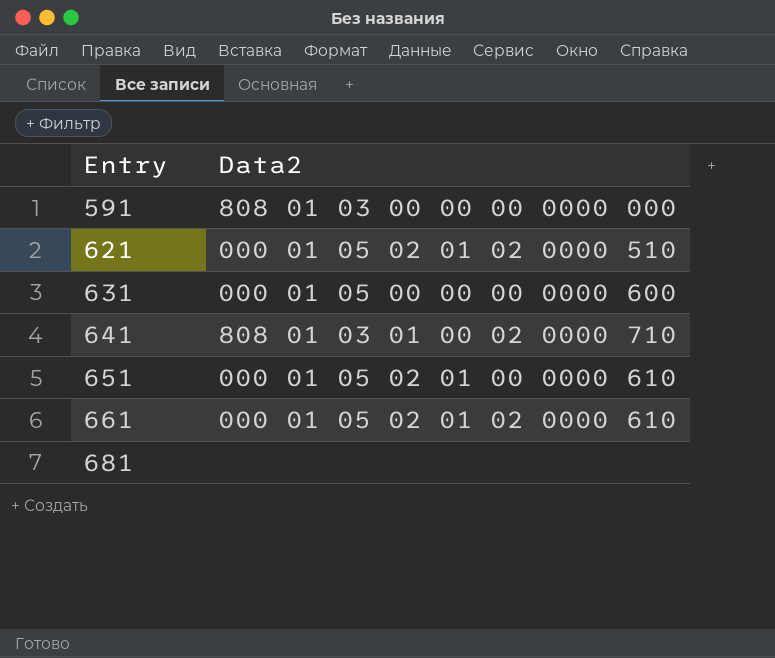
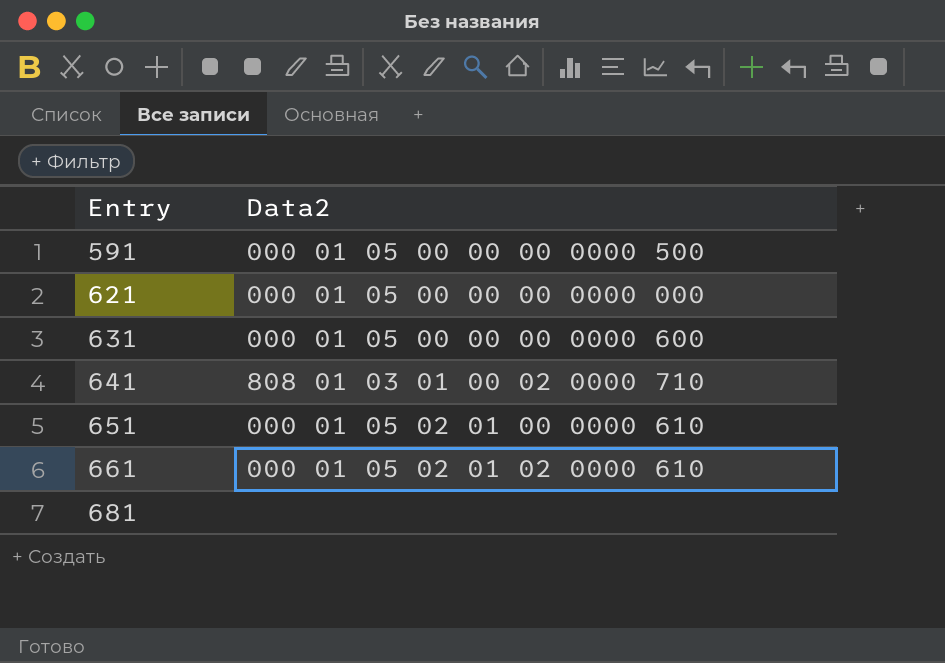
591 | Data2: 808 01 03 00 00 00 0000 000 -> 000 01 05 00 00 00 0000 500
621 | Data2: 000 01 05 02 01 02 0000 510 -> 000 01 05 00 00 00 0000 000

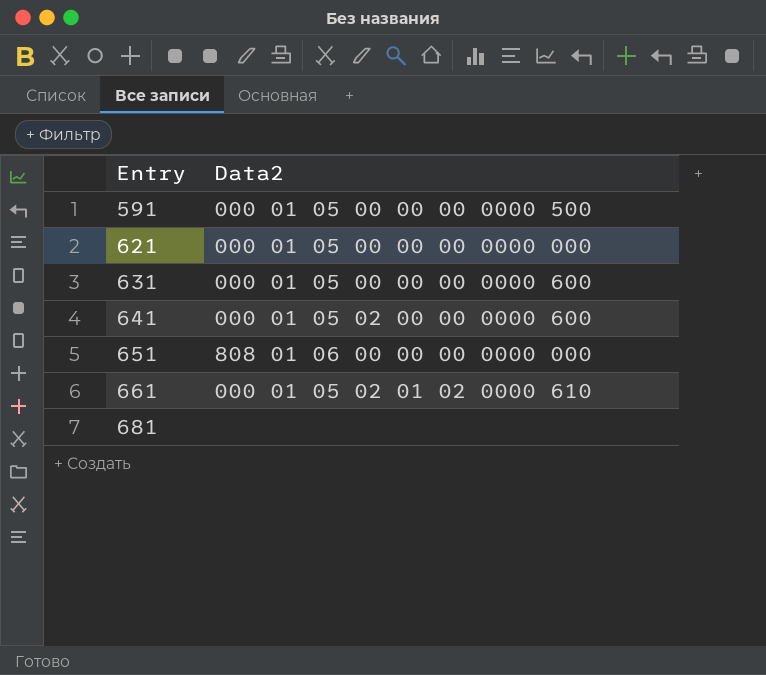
641 | Data2: 808 01 03 01 00 02 0000 710 -> 000 01 05 02 00 00 0000 600
651 | Data2: 000 01 05 02 01 00 0000 610 -> 808 01 06 00 00 00 0000 000

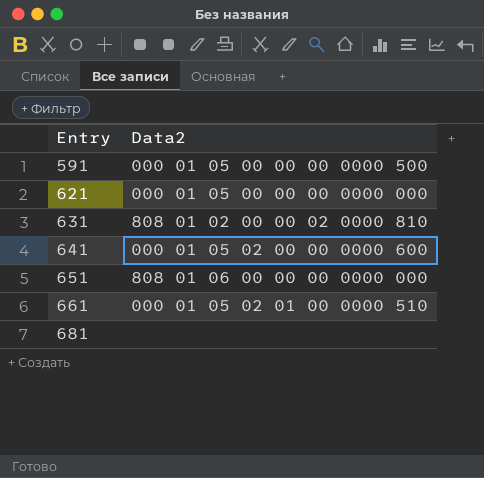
631 | Data2: 000 01 05 00 00 00 0000 600 -> 808 01 02 00 00 02 0000 810
661 | Data2: 000 01 05 02 01 02 0000 610 -> 000 01 05 02 01 00 0000 510

